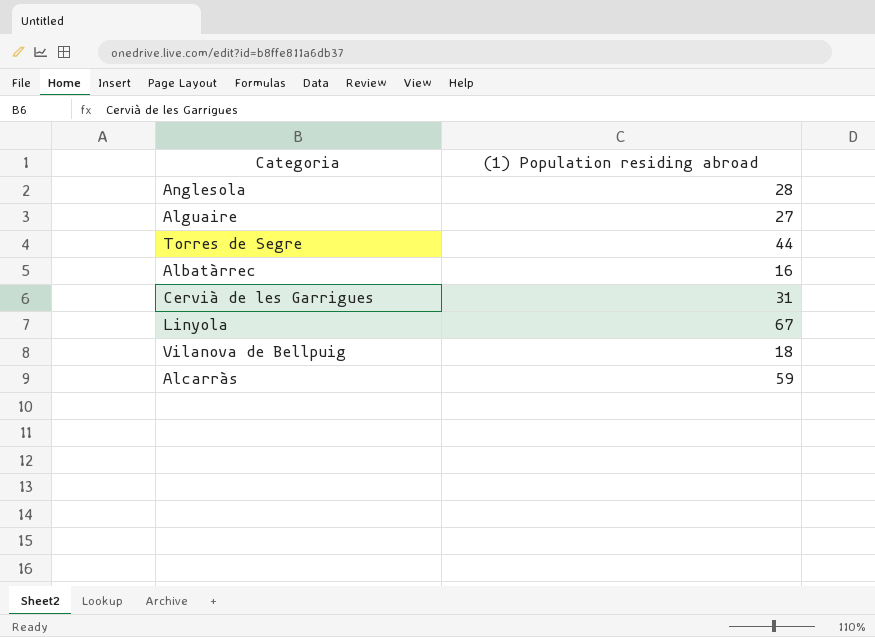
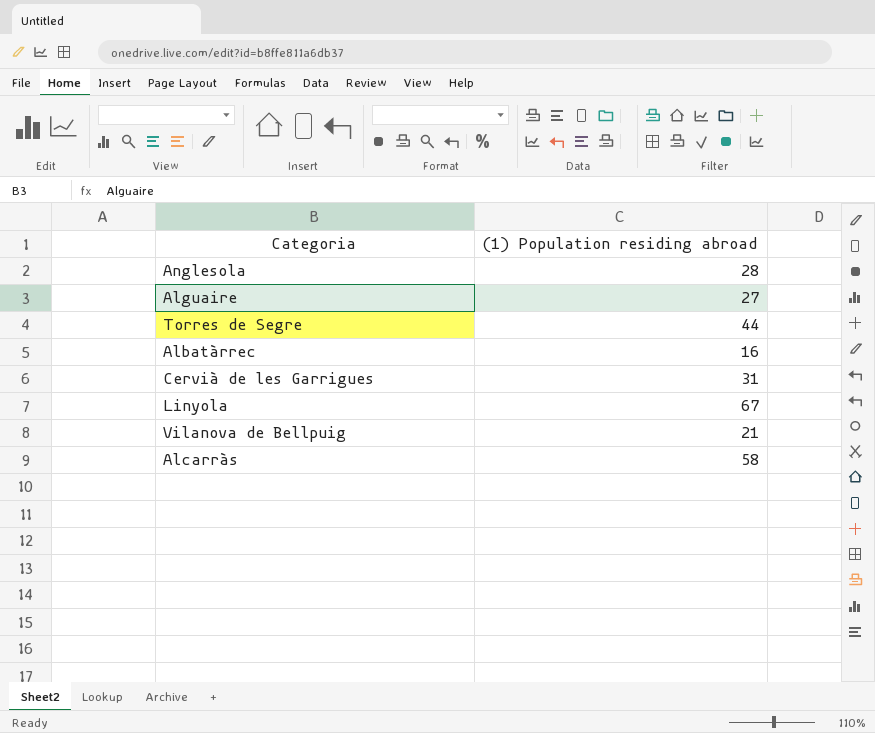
Vilanova de Bellpuig | (1) Population residing abroad: 18 -> 21
Alcarràs | (1) Population residing abroad: 59 -> 58

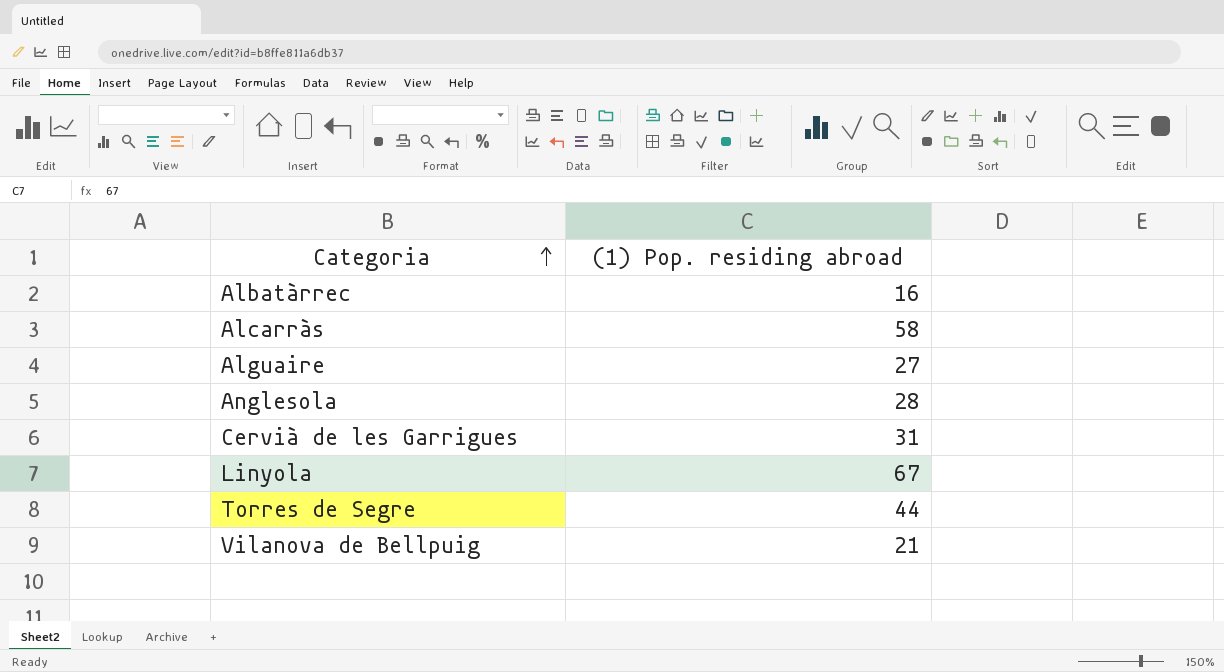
row order: none -> Categoria ascending
column name: (1) Population residing abroad -> (1) Pop. residing abroad

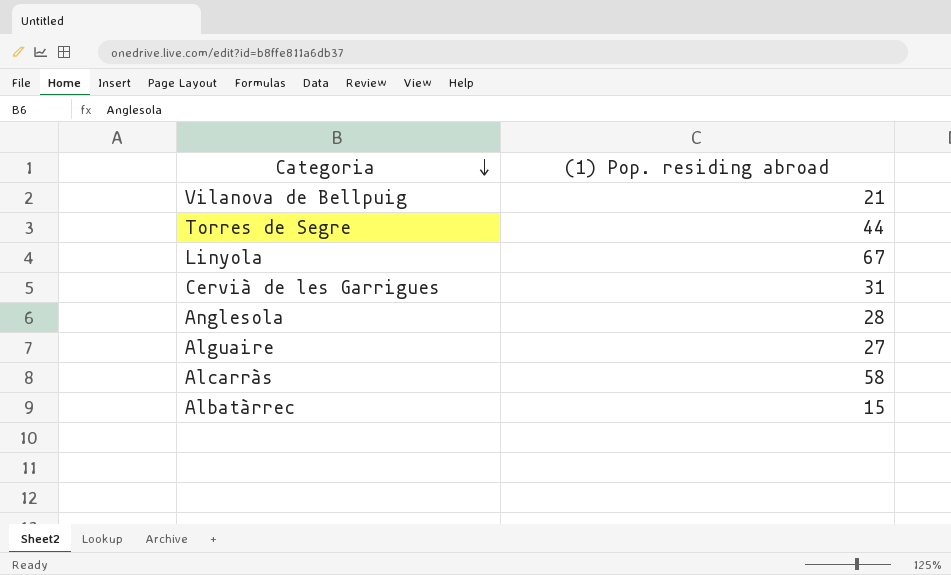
row order: Categoria ascending -> Categoria descending
Albatàrrec | (1) Pop. residing abroad: 16 -> 15

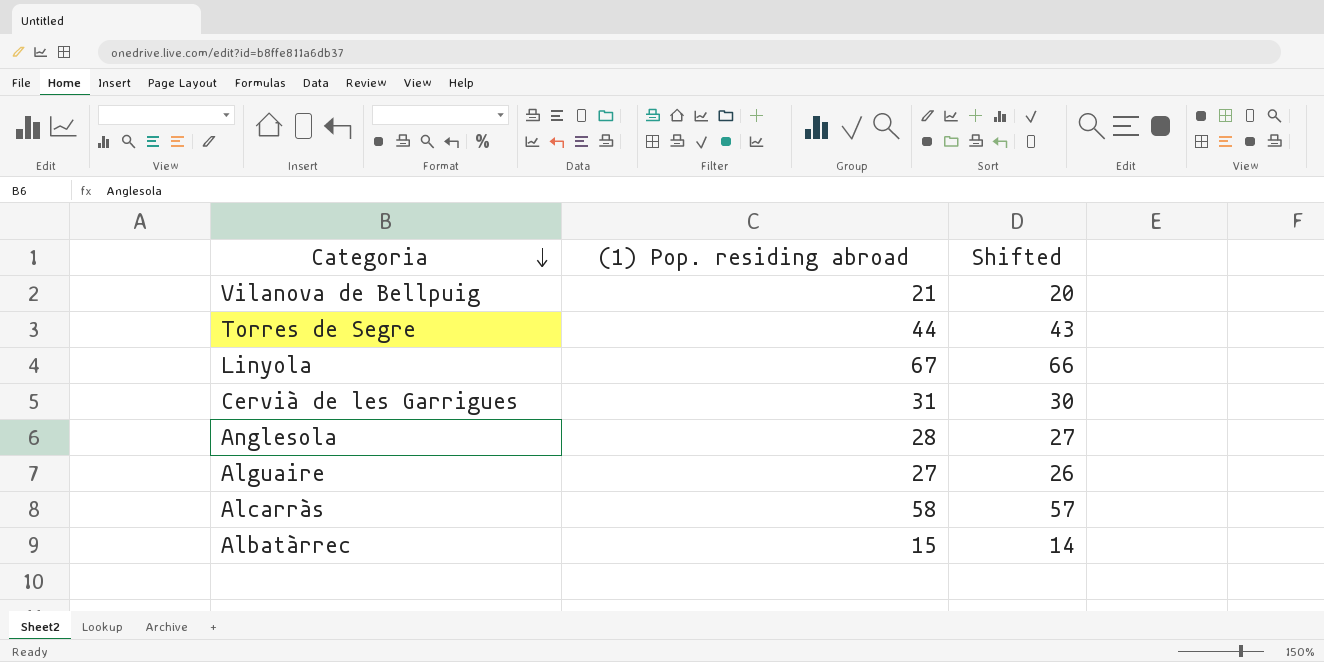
column Shifted | formula: none -> [(1) Pop. residing abroad] - 1

